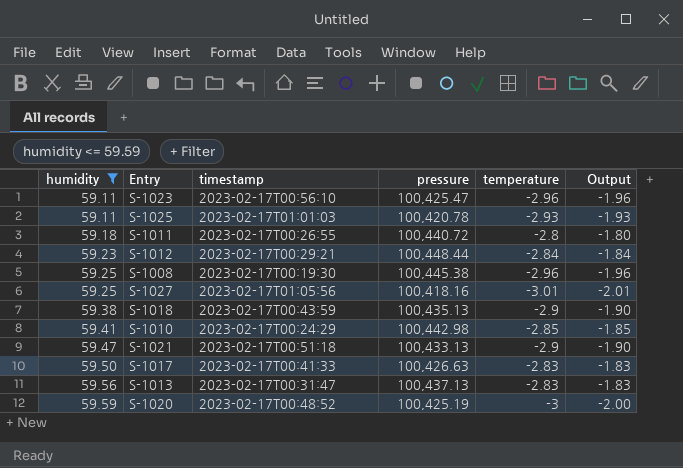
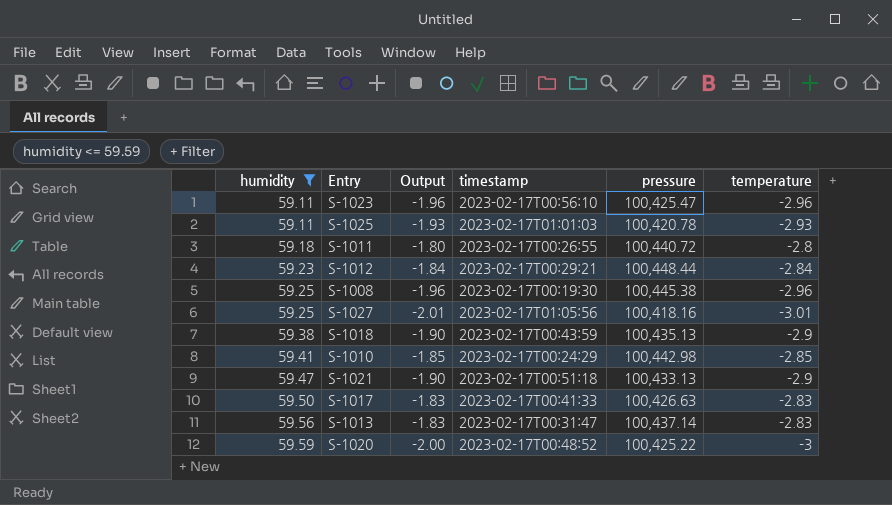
column Output | position: 6 -> 3
S-1013 | pressure: 100,437.13 -> 100,437.14
S-1020 | pressure: 100,425.19 -> 100,425.22

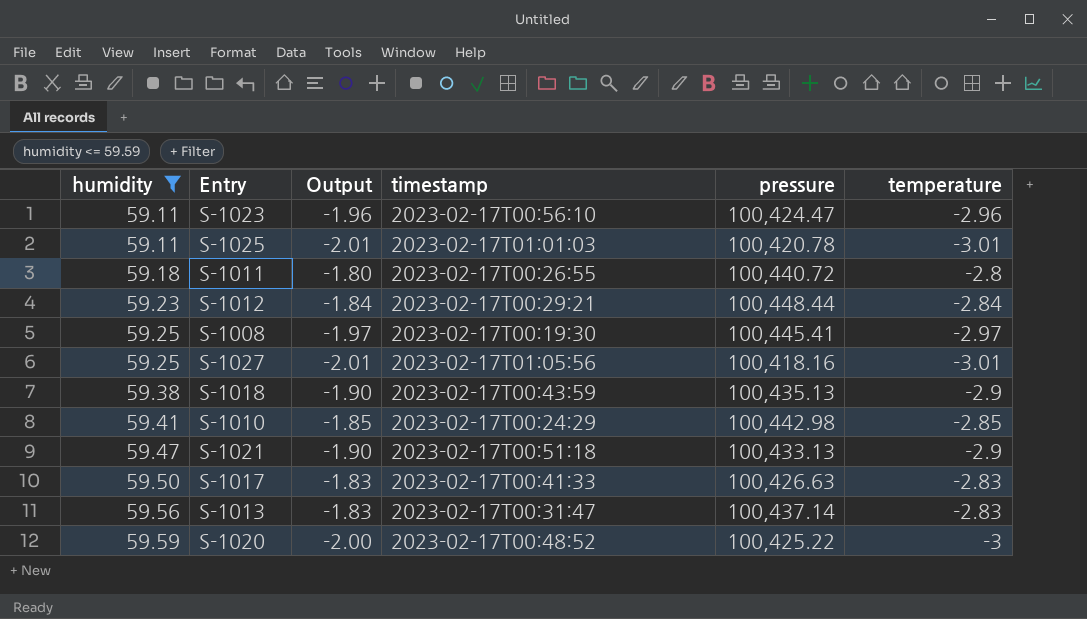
S-1023 | pressure: 100,425.47 -> 100,424.47
S-1025 | Output: -1.93 -> -2.01
S-1025 | temperature: -2.93 -> -3.01
S-1008 | Output: -1.96 -> -1.97
S-1008 | pressure: 100,445.38 -> 100,445.41
S-1008 | temperature: -2.96 -> -2.97

